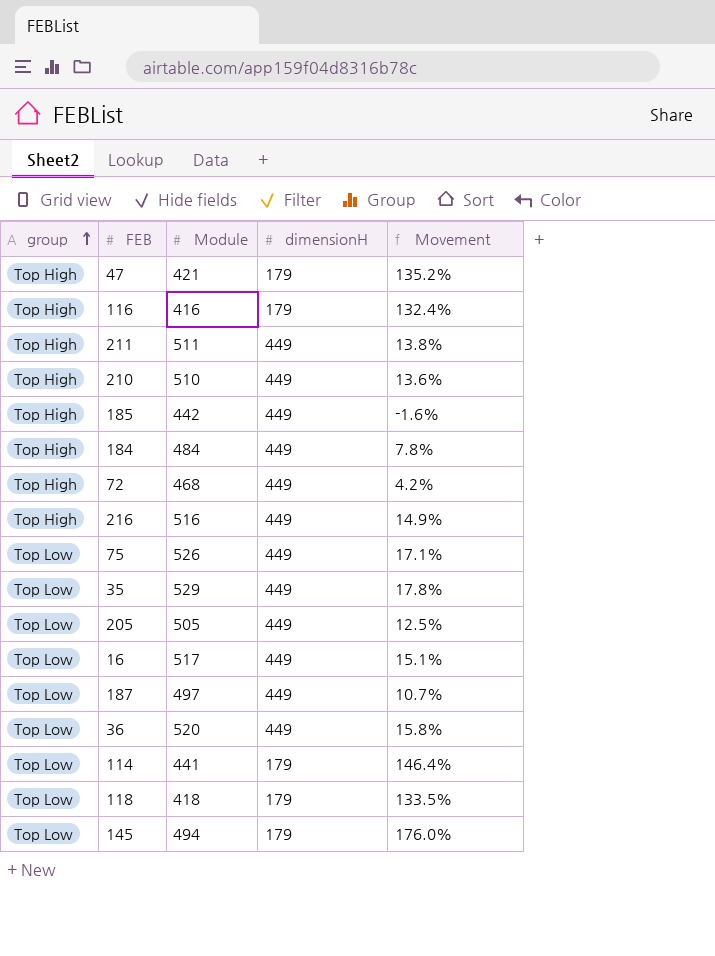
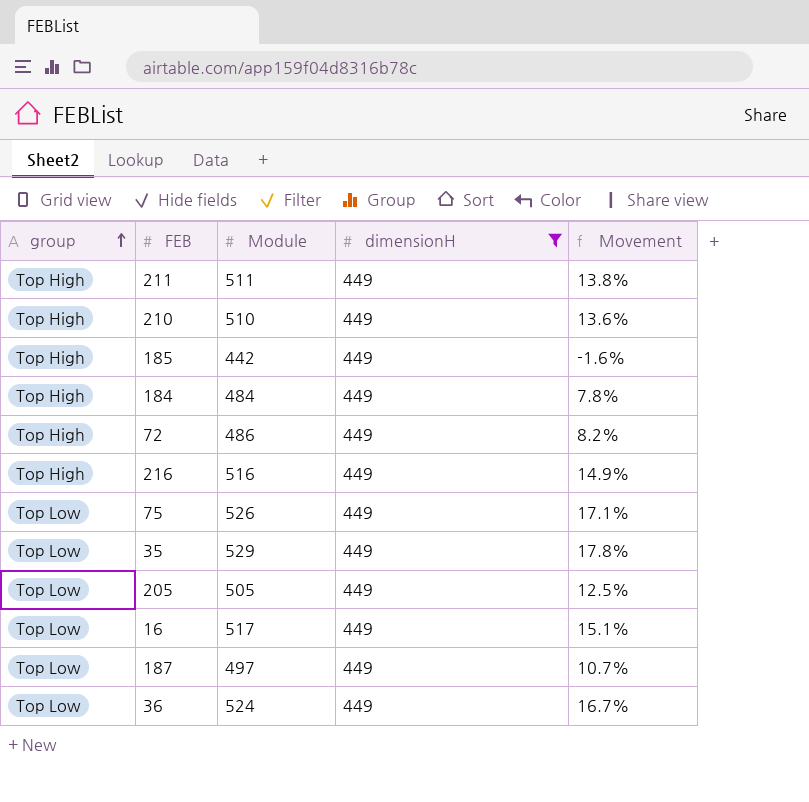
filter: none -> dimensionH = 449
72 | Module: 468 -> 486
72 | Movement: 4.2% -> 8.2%
36 | Module: 520 -> 524
36 | Movement: 15.8% -> 16.7%

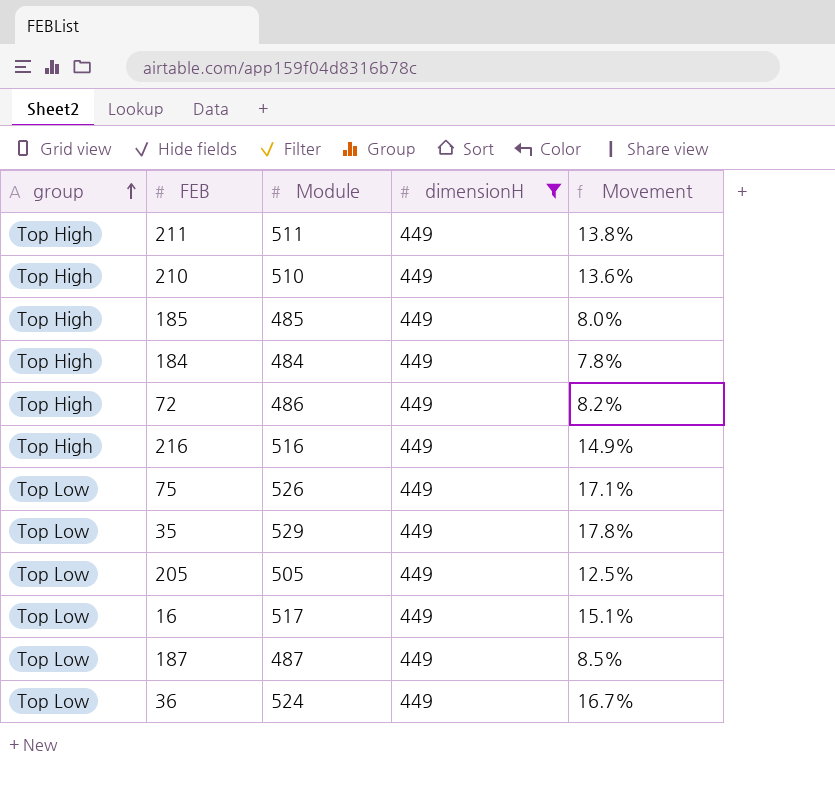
185 | Module: 442 -> 485
185 | Movement: -1.6% -> 8.0%
187 | Module: 497 -> 487
187 | Movement: 10.7% -> 8.5%

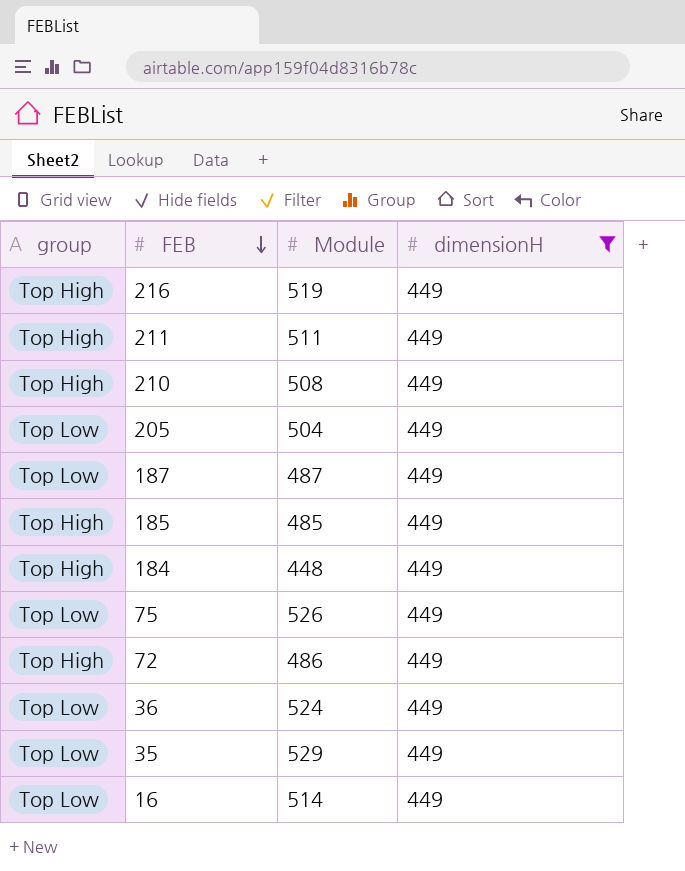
row order: group ascending -> FEB descending
column Movement | formula: ([Module] - [dimensionH]) / [dimensionH] -> none
216 | Module: 516 -> 519
210 | Module: 510 -> 508
205 | Module: 505 -> 504
184 | Module: 484 -> 448
16 | Module: 517 -> 514

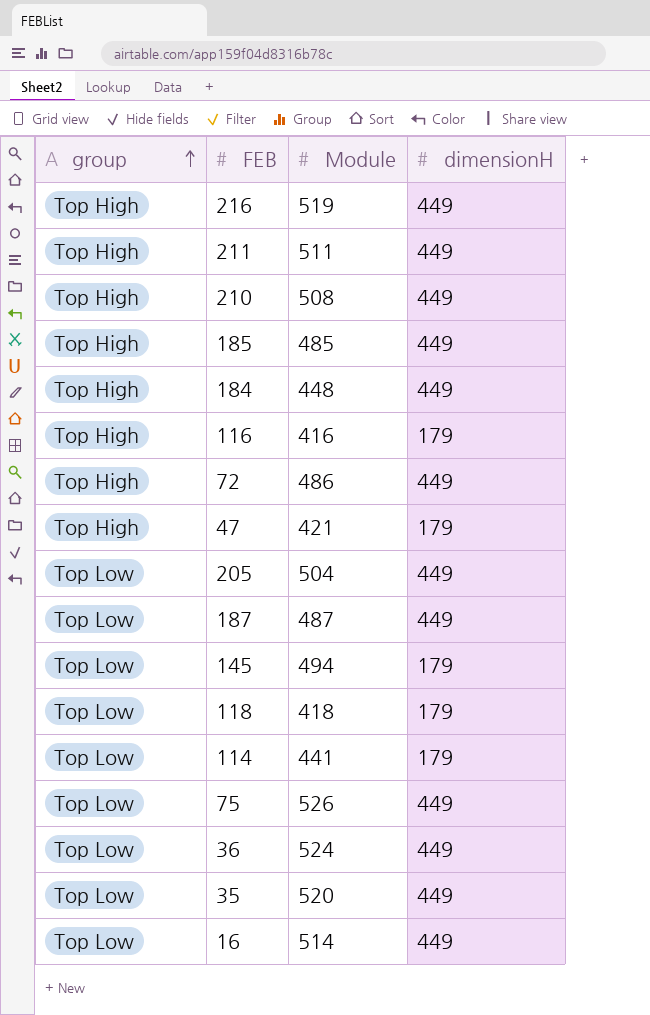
filter: dimensionH = 449 -> none
row order: FEB descending -> group ascending
35 | Module: 529 -> 520

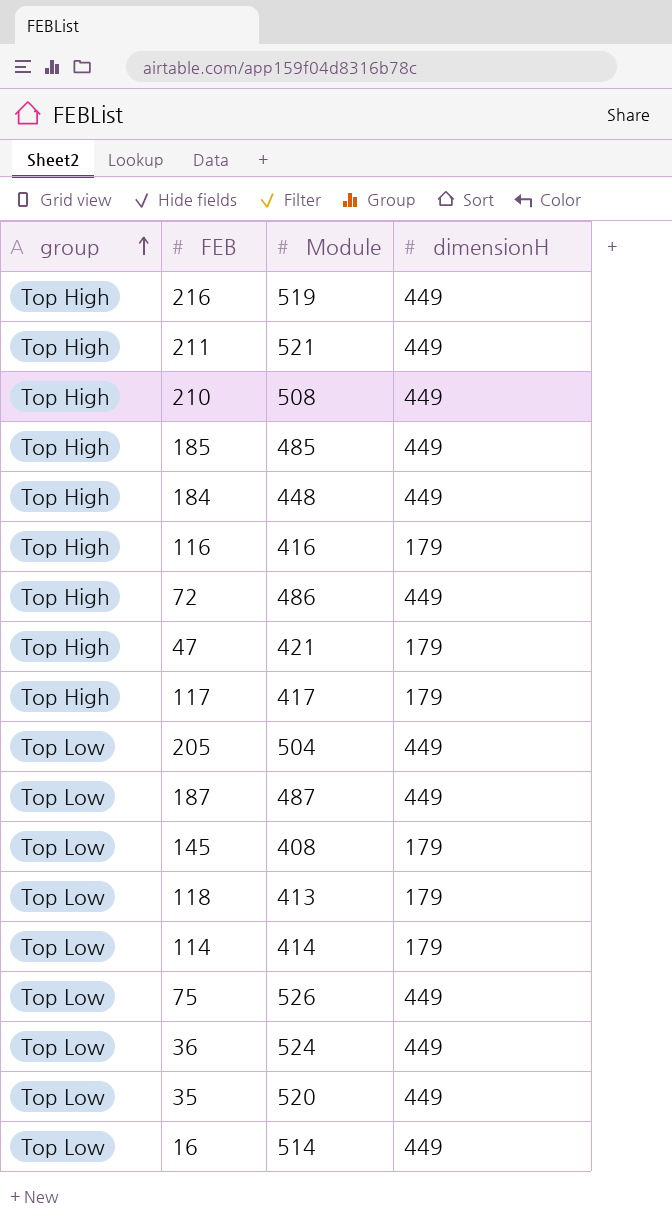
211 | Module: 511 -> 521
row 117: none -> Top High | 417 | 179
145 | Module: 494 -> 408
118 | Module: 418 -> 413
114 | Module: 441 -> 414

